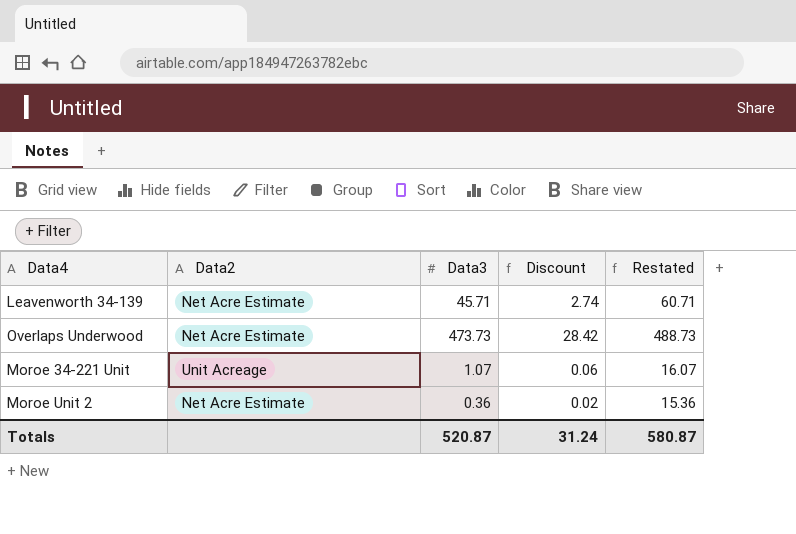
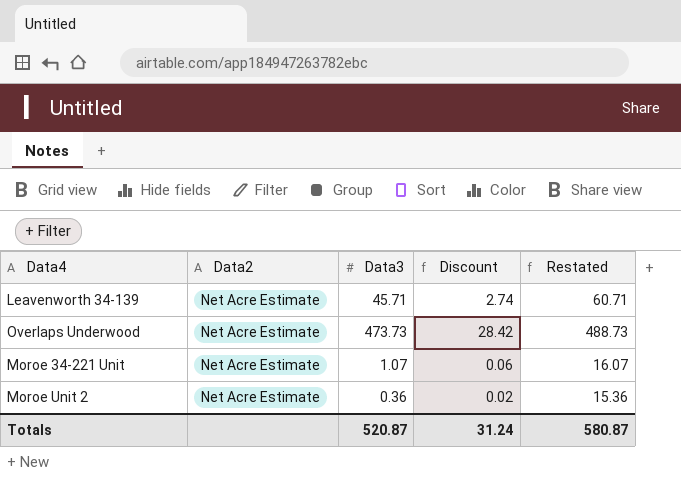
Moroe 34-221 Unit | Data2: Unit Acreage -> Net Acre Estimate

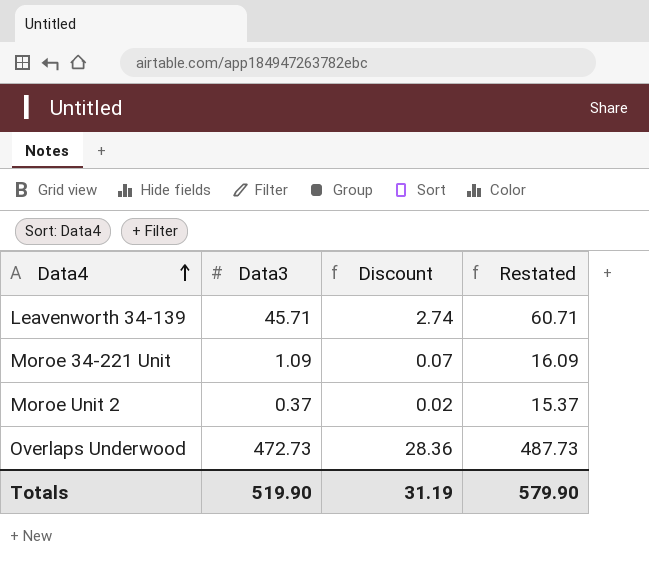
row order: none -> Data4 ascending
column Data2 | position: 2 -> none
Moroe 34-221 Unit | Data3: 1.07 -> 1.09
Moroe 34-221 Unit | Discount: 0.06 -> 0.07
Moroe 34-221 Unit | Restated: 16.07 -> 16.09
Moroe Unit 2 | Data3: 0.36 -> 0.37
Moroe Unit 2 | Restated: 15.36 -> 15.37
Overlaps Underwood | Data3: 473.73 -> 472.73
Overlaps Underwood | Discount: 28.42 -> 28.36
Overlaps Underwood | Restated: 488.73 -> 487.73
Totals | Data3: 520.87 -> 519.90
Totals | Discount: 31.24 -> 31.19
Totals | Restated: 580.87 -> 579.90

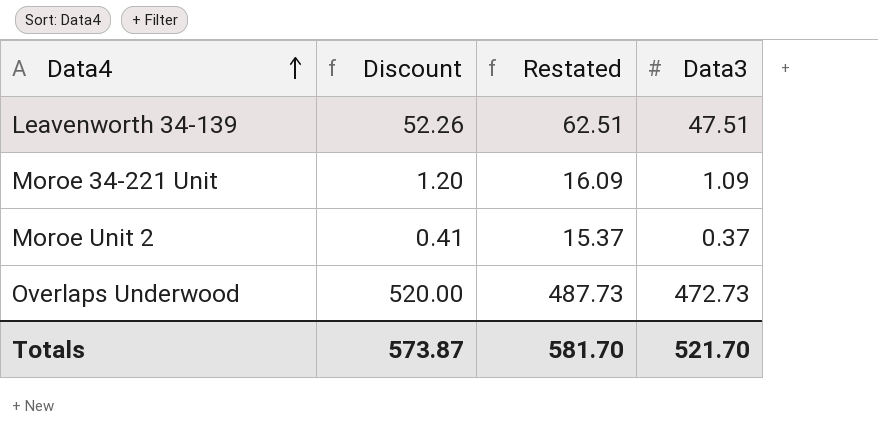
column Discount | formula: [Data3] * 0.06 -> [Data3] * 1.1
column Data3 | position: 2 -> 4
Leavenworth 34-139 | Restated: 60.71 -> 62.51
Leavenworth 34-139 | Data3: 45.71 -> 47.51
Totals | Discount: 31.19 -> 573.87
Totals | Restated: 579.90 -> 581.70
Totals | Data3: 519.90 -> 521.70

